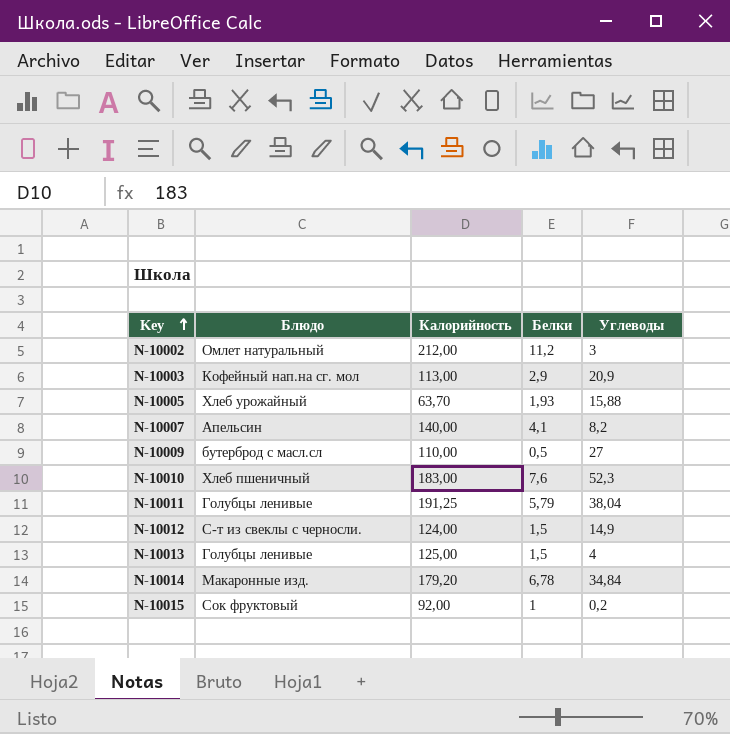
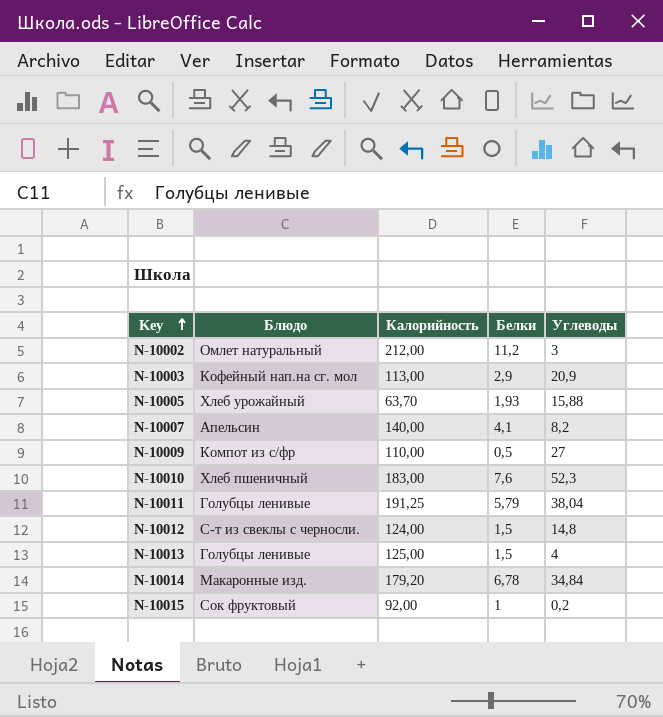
N-10009 | Блюдо: бутерброд с масл.сл -> Компот из с/фр
N-10012 | Углеводы: 14,9 -> 14,8

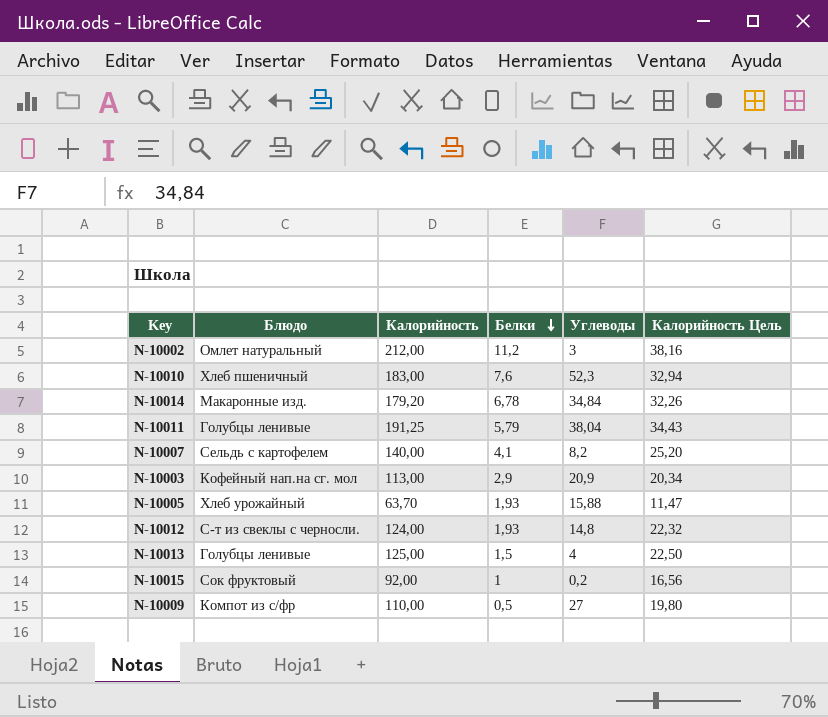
row order: Key ascending -> Белки descending
column Калорийность Цель | formula: none -> [Калорийность] * 0,18
N-10007 | Блюдо: Апельсин -> Сельдь с картофелем
N-10012 | Белки: 1,5 -> 1,93

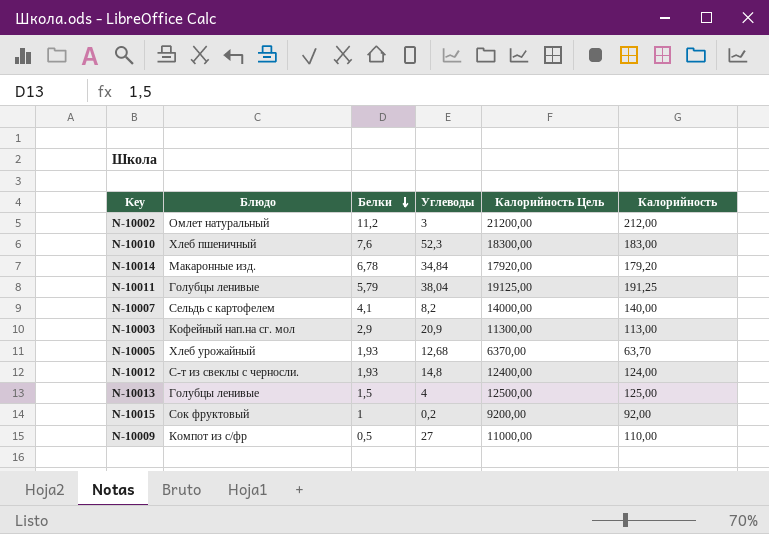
column Калорийность Цель | formula: [Калорийность] * 0,18 -> [Калорийность] * 100
column Калорийность | position: 3 -> 6
N-10005 | Углеводы: 15,88 -> 12,68

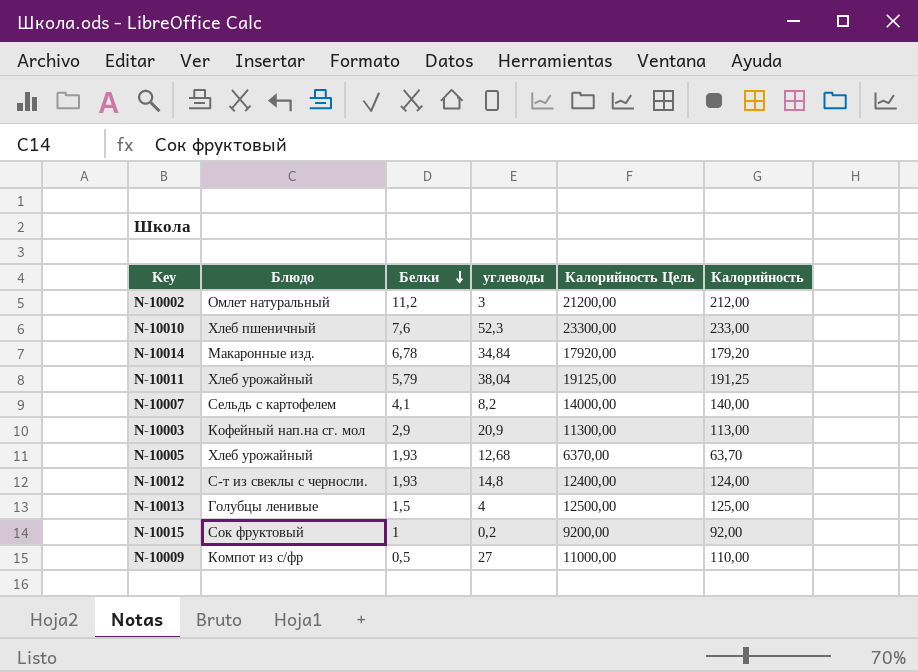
column name: Углеводы -> углеводы
N-10010 | Калорийность Цель: 18300,00 -> 23300,00
N-10010 | Калорийность: 183,00 -> 233,00
N-10011 | Блюдо: Голубцы ленивые -> Хлеб урожайный

